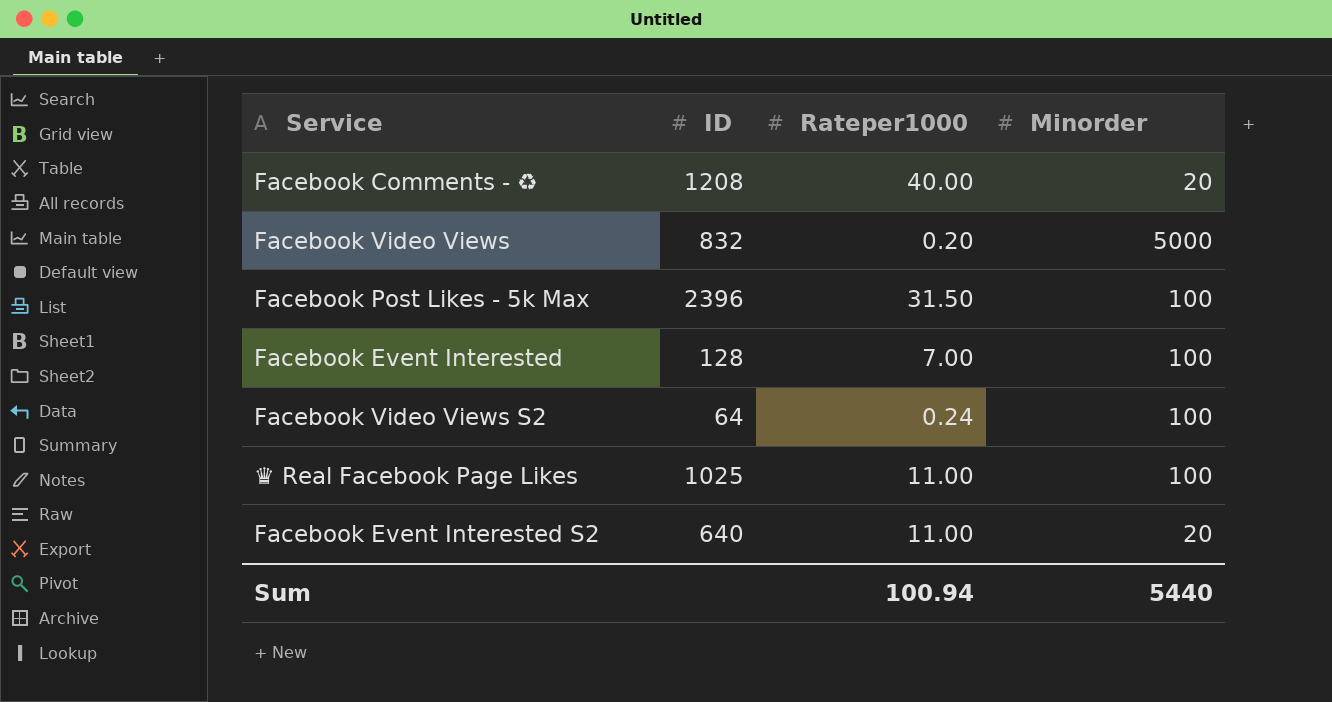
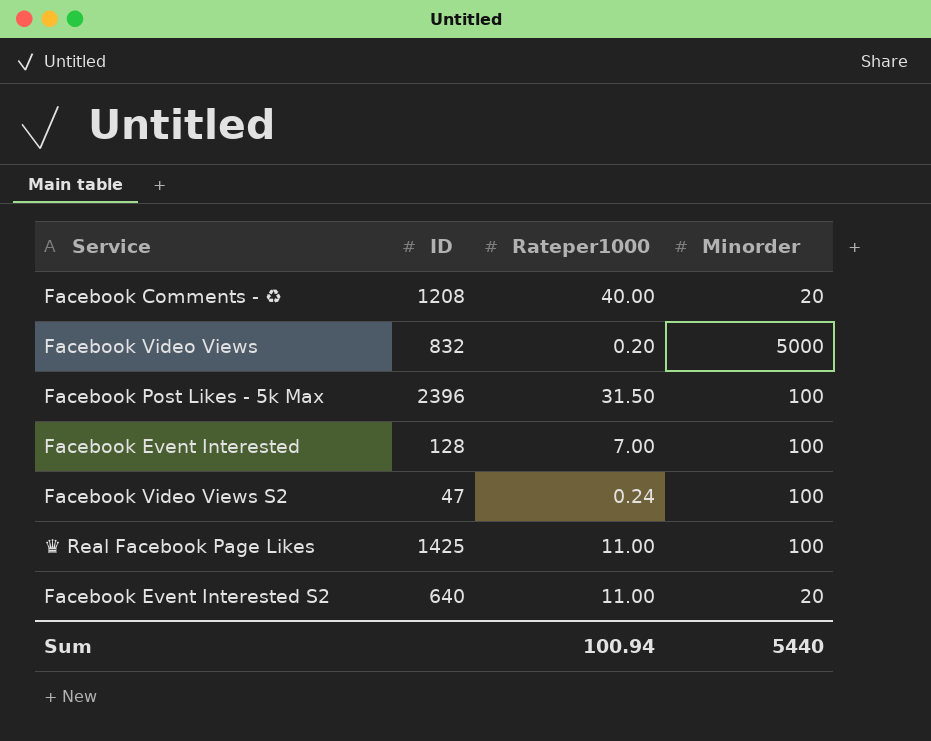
Facebook Video Views S2 | ID: 64 -> 47
♛ Real Facebook Page Likes | ID: 1025 -> 1425

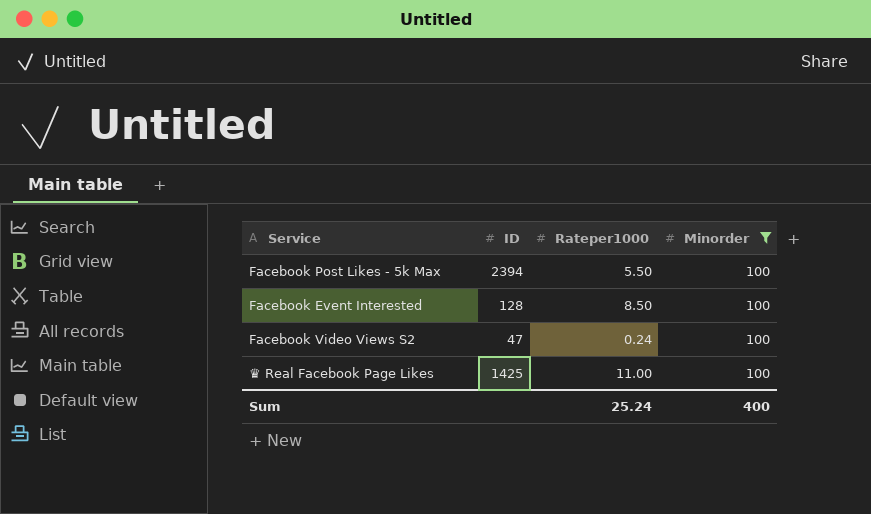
filter: none -> Minorder = 100
Facebook Post Likes - 5k Max | ID: 2396 -> 2394
Facebook Post Likes - 5k Max | Rateper1000: 31.50 -> 5.50
Facebook Event Interested | Rateper1000: 7.00 -> 8.50
Sum | Rateper1000: 100.94 -> 25.24
Sum | Minorder: 5440 -> 400

